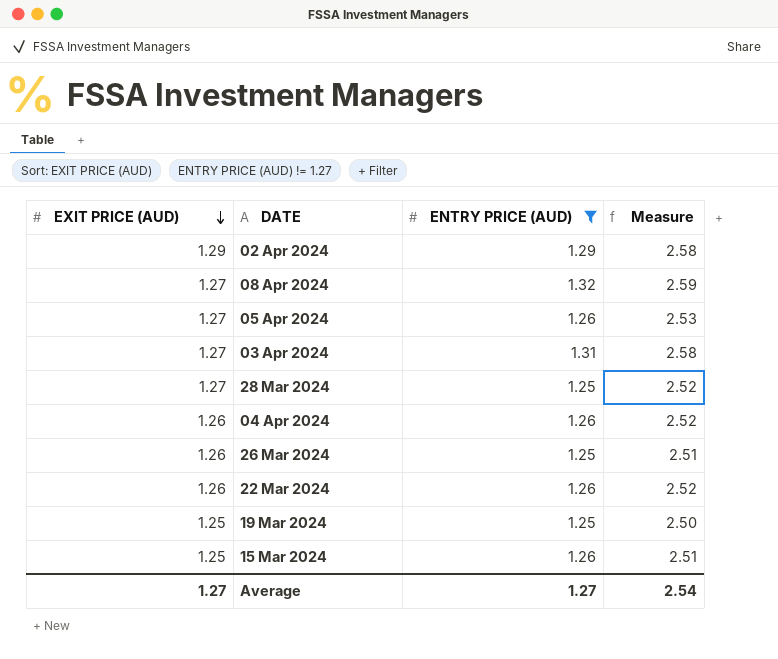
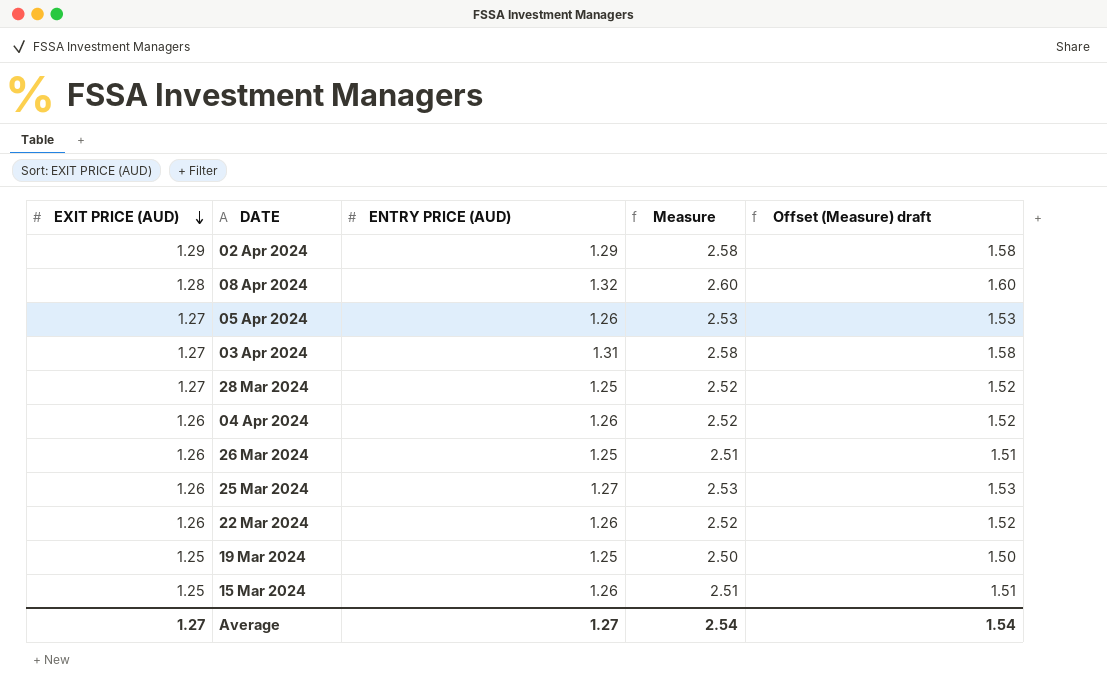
filter: ENTRY PRICE (AUD) != 1.27 -> none
column Offset (Measure) draft | formula: none -> [Measure] - 1
08 Apr 2024 | EXIT PRICE (AUD): 1.27 -> 1.28
08 Apr 2024 | Measure: 2.59 -> 2.60

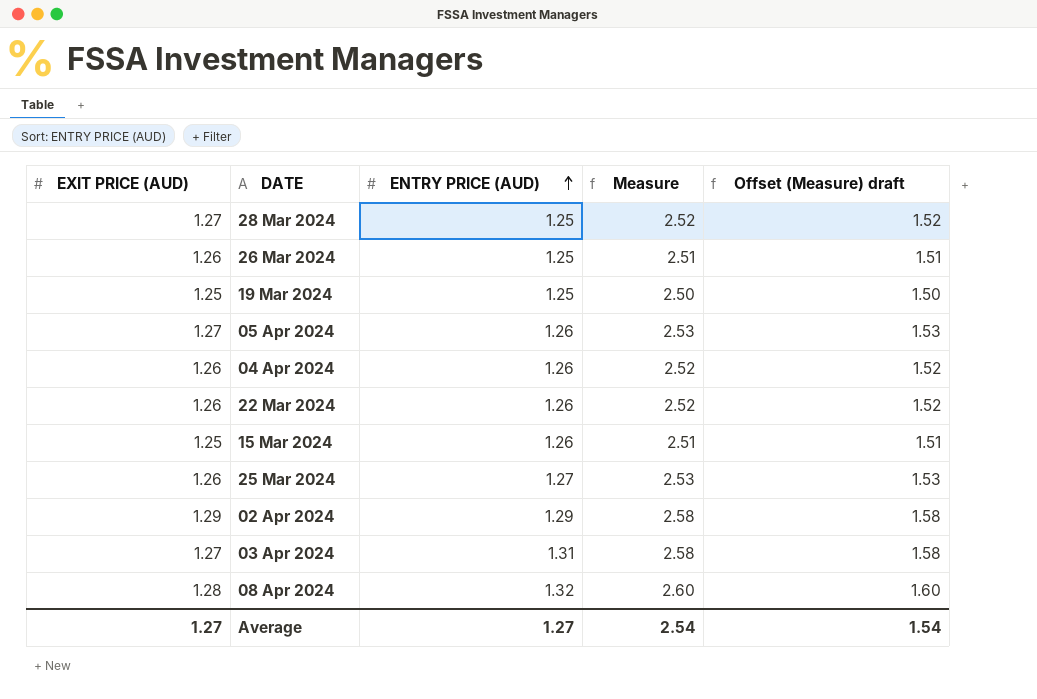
row order: EXIT PRICE (AUD) descending -> ENTRY PRICE (AUD) ascending

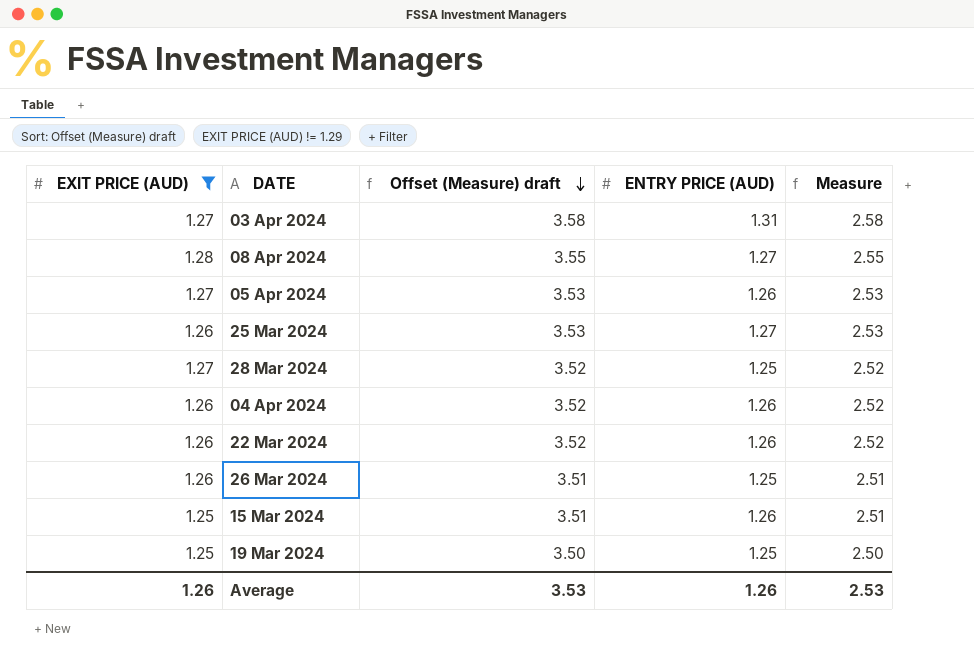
filter: none -> EXIT PRICE (AUD) != 1.29
row order: ENTRY PRICE (AUD) ascending -> Offset (Measure) draft descending
column Offset (Measure) draft | formula: [Measure] - 1 -> [Measure] + 1
column Offset (Measure) draft | position: 5 -> 3
08 Apr 2024 | ENTRY PRICE (AUD): 1.32 -> 1.27
08 Apr 2024 | Measure: 2.60 -> 2.55
Average | EXIT PRICE (AUD): 1.27 -> 1.26
Average | Offset (Measure) draft: 1.54 -> 3.53
Average | ENTRY PRICE (AUD): 1.27 -> 1.26
Average | Measure: 2.54 -> 2.53

